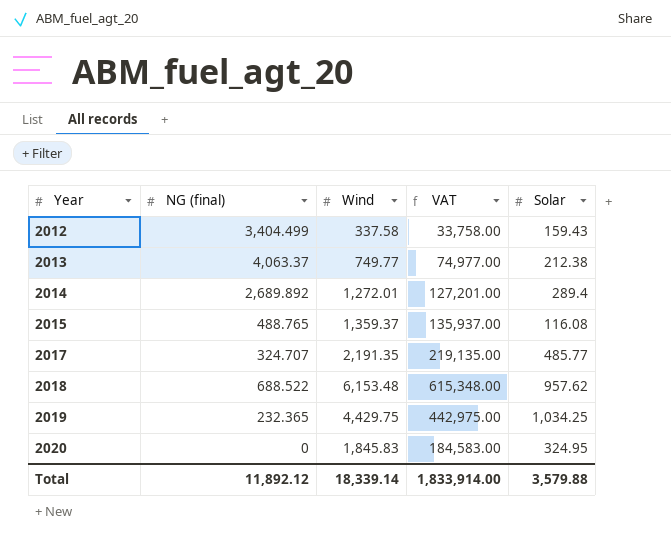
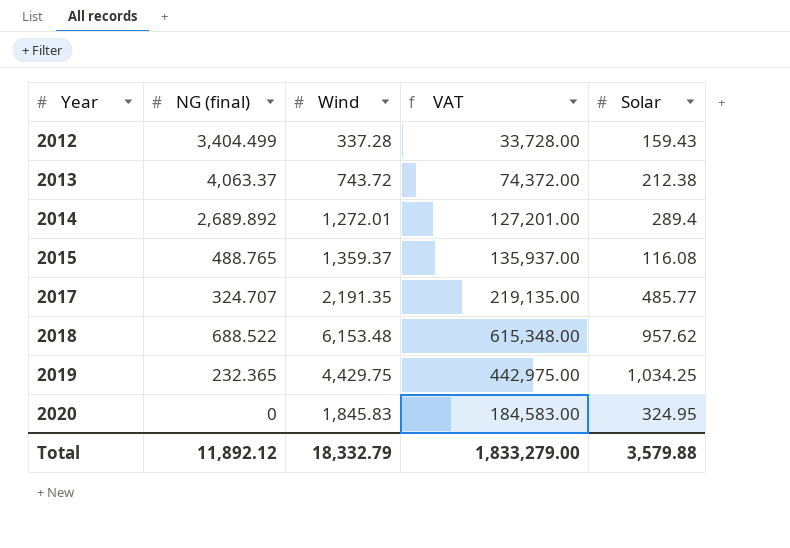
2012 | Wind: 337.58 -> 337.28
2012 | VAT: 33,758.00 -> 33,728.00
2013 | Wind: 749.77 -> 743.72
2013 | VAT: 74,977.00 -> 74,372.00
Total | Wind: 18,339.14 -> 18,332.79
Total | VAT: 1,833,914.00 -> 1,833,279.00

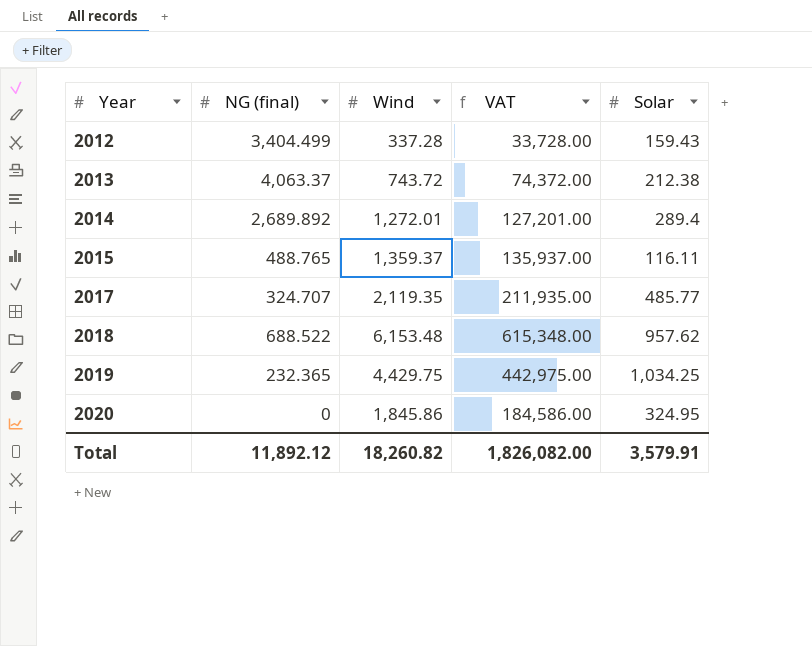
2015 | Solar: 116.08 -> 116.11
2017 | Wind: 2,191.35 -> 2,119.35
2017 | VAT: 219,135.00 -> 211,935.00
2020 | Wind: 1,845.83 -> 1,845.86
2020 | VAT: 184,583.00 -> 184,586.00
Total | Wind: 18,332.79 -> 18,260.82
Total | VAT: 1,833,279.00 -> 1,826,082.00
Total | Solar: 3,579.88 -> 3,579.91

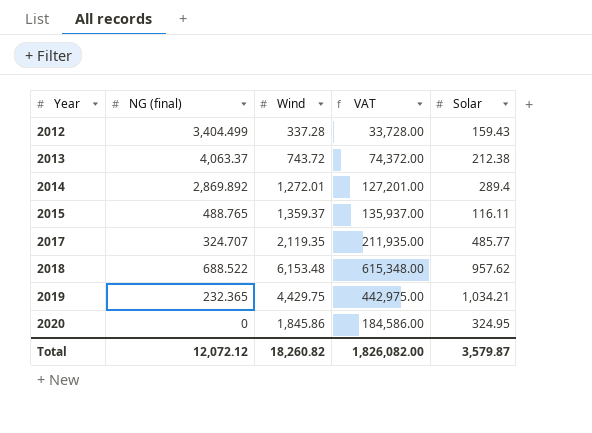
2014 | NG (final): 2,689.892 -> 2,869.892
2019 | Solar: 1,034.25 -> 1,034.21
Total | NG (final): 11,892.12 -> 12,072.12
Total | Solar: 3,579.91 -> 3,579.87

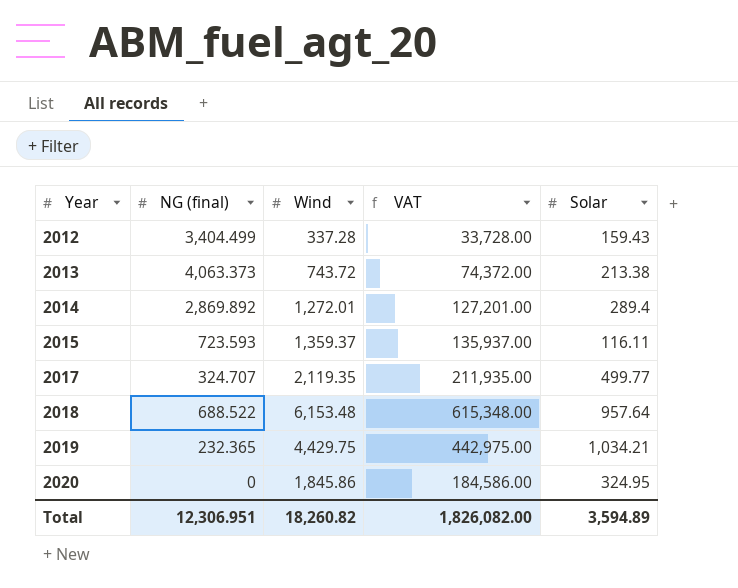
2013 | NG (final): 4,063.37 -> 4,063.373
2013 | Solar: 212.38 -> 213.38
2015 | NG (final): 488.765 -> 723.593
2017 | Solar: 485.77 -> 499.77
2018 | Solar: 957.62 -> 957.64
Total | NG (final): 12,072.12 -> 12,306.951
Total | Solar: 3,579.87 -> 3,594.89

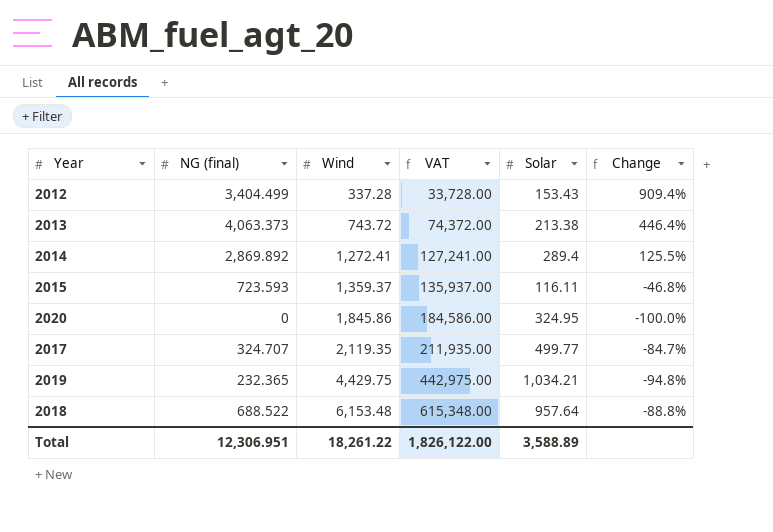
row order: Year ascending -> Wind ascending
column Change | formula: none -> ([NG (final)] - [Wind]) / [Wind]
2012 | Solar: 159.43 -> 153.43
2014 | Wind: 1,272.01 -> 1,272.41
2014 | VAT: 127,201.00 -> 127,241.00
Total | Wind: 18,260.82 -> 18,261.22
Total | VAT: 1,826,082.00 -> 1,826,122.00
Total | Solar: 3,594.89 -> 3,588.89

